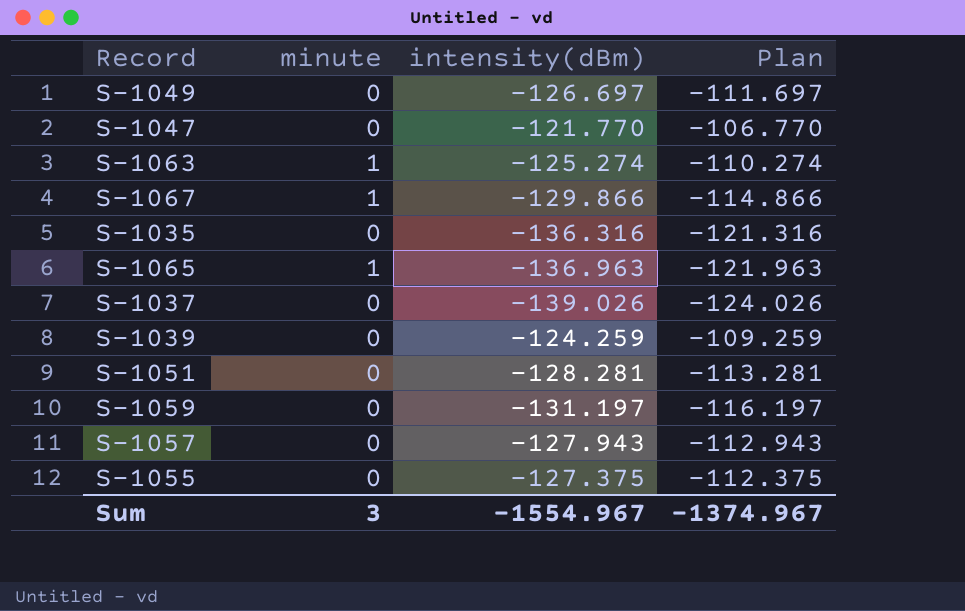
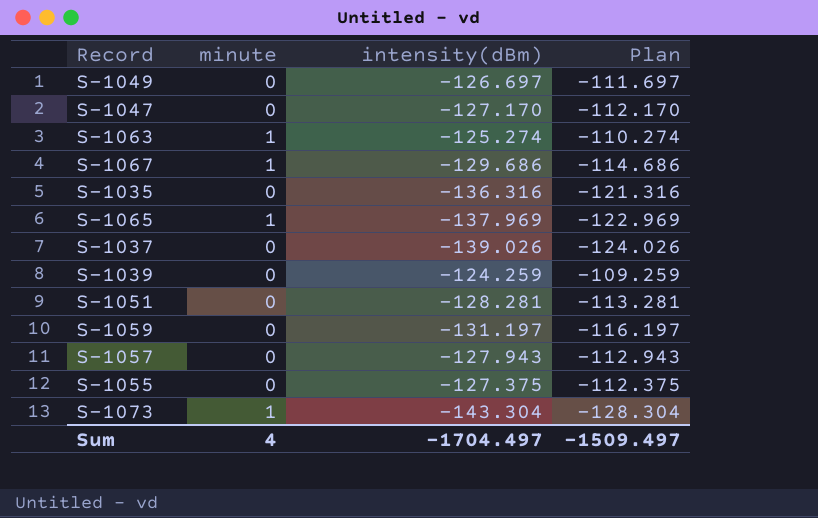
S-1047 | intensity(dBm): -121.770 -> -127.170
S-1047 | Plan: -106.770 -> -112.170
S-1067 | intensity(dBm): -129.866 -> -129.686
S-1067 | Plan: -114.866 -> -114.686
S-1065 | intensity(dBm): -136.963 -> -137.969
S-1065 | Plan: -121.963 -> -122.969
row S-1073: none -> 1 | -143.304 | -128.304
Sum | minute: 3 -> 4
Sum | intensity(dBm): -1554.967 -> -1704.497
Sum | Plan: -1374.967 -> -1509.497

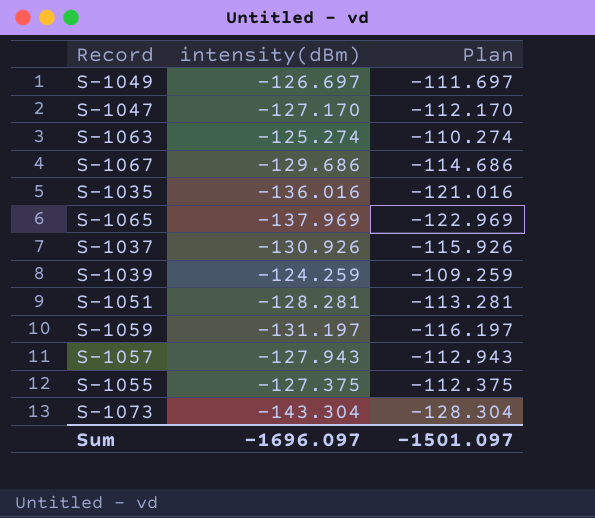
column minute | position: 2 -> none
S-1035 | intensity(dBm): -136.316 -> -136.016
S-1035 | Plan: -121.316 -> -121.016
S-1037 | intensity(dBm): -139.026 -> -130.926
S-1037 | Plan: -124.026 -> -115.926
Sum | intensity(dBm): -1704.497 -> -1696.097
Sum | Plan: -1509.497 -> -1501.097

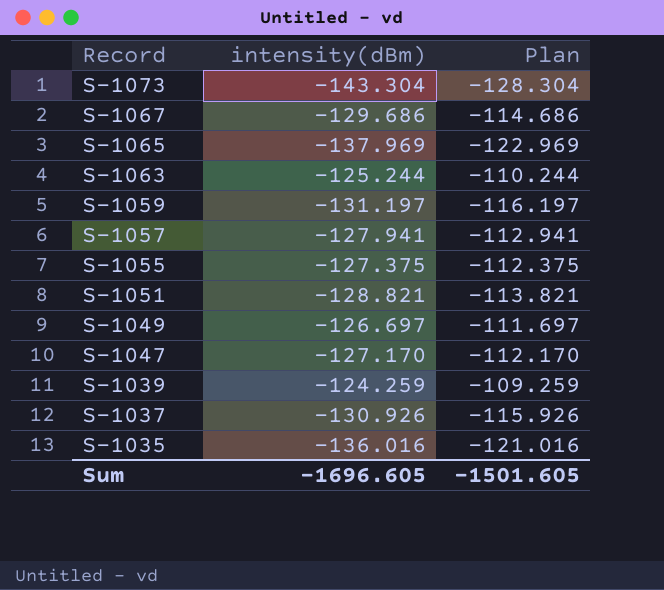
row order: none -> Record descending
S-1063 | intensity(dBm): -125.274 -> -125.244
S-1063 | Plan: -110.274 -> -110.244
S-1057 | intensity(dBm): -127.943 -> -127.941
S-1057 | Plan: -112.943 -> -112.941
S-1051 | intensity(dBm): -128.281 -> -128.821
S-1051 | Plan: -113.281 -> -113.821
Sum | intensity(dBm): -1696.097 -> -1696.605
Sum | Plan: -1501.097 -> -1501.605

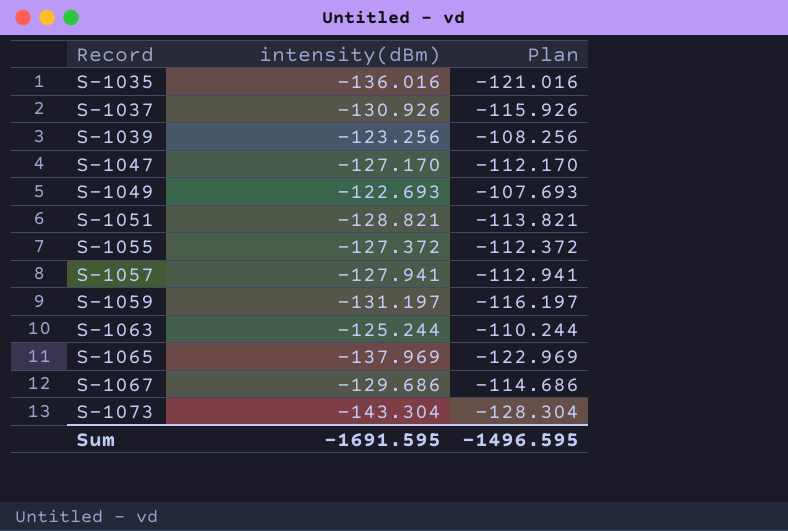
row order: Record descending -> Record ascending
S-1039 | intensity(dBm): -124.259 -> -123.256
S-1039 | Plan: -109.259 -> -108.256
S-1049 | intensity(dBm): -126.697 -> -122.693
S-1049 | Plan: -111.697 -> -107.693
S-1055 | intensity(dBm): -127.375 -> -127.372
S-1055 | Plan: -112.375 -> -112.372
Sum | intensity(dBm): -1696.605 -> -1691.595
Sum | Plan: -1501.605 -> -1496.595

